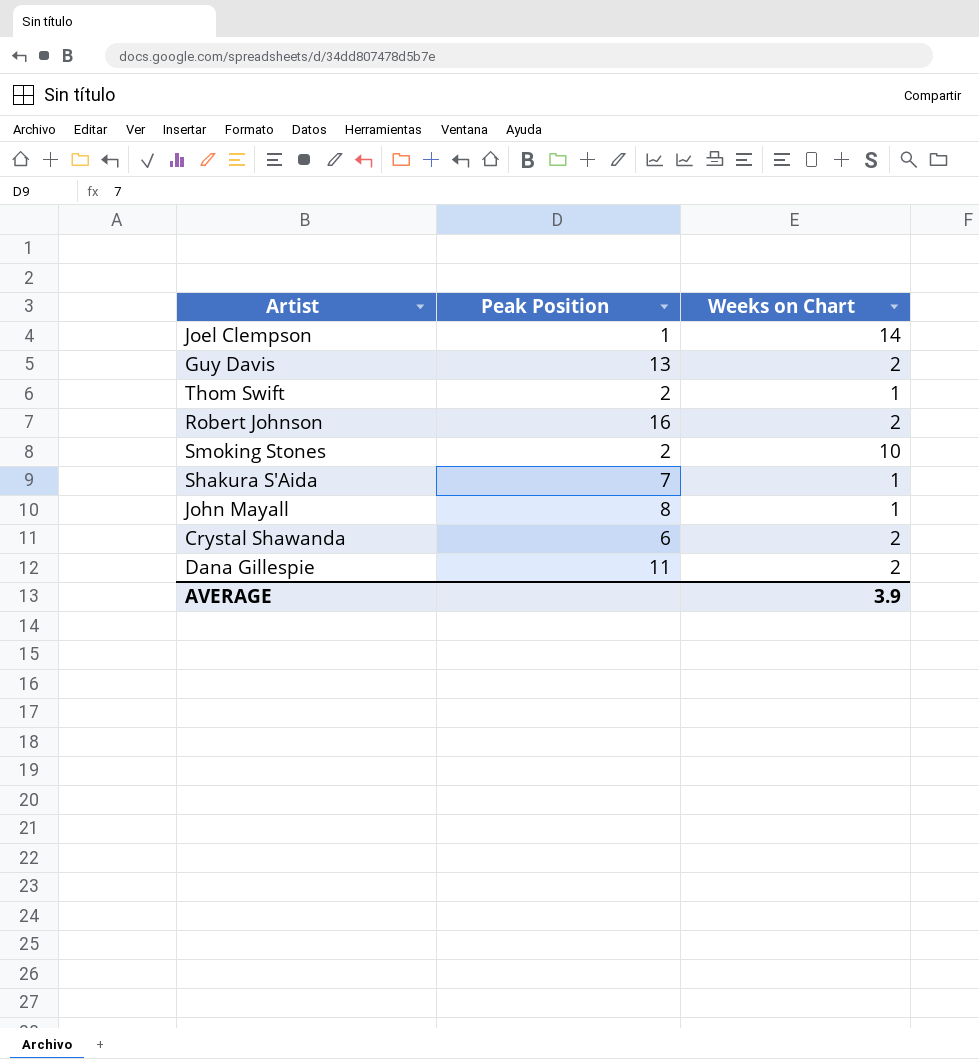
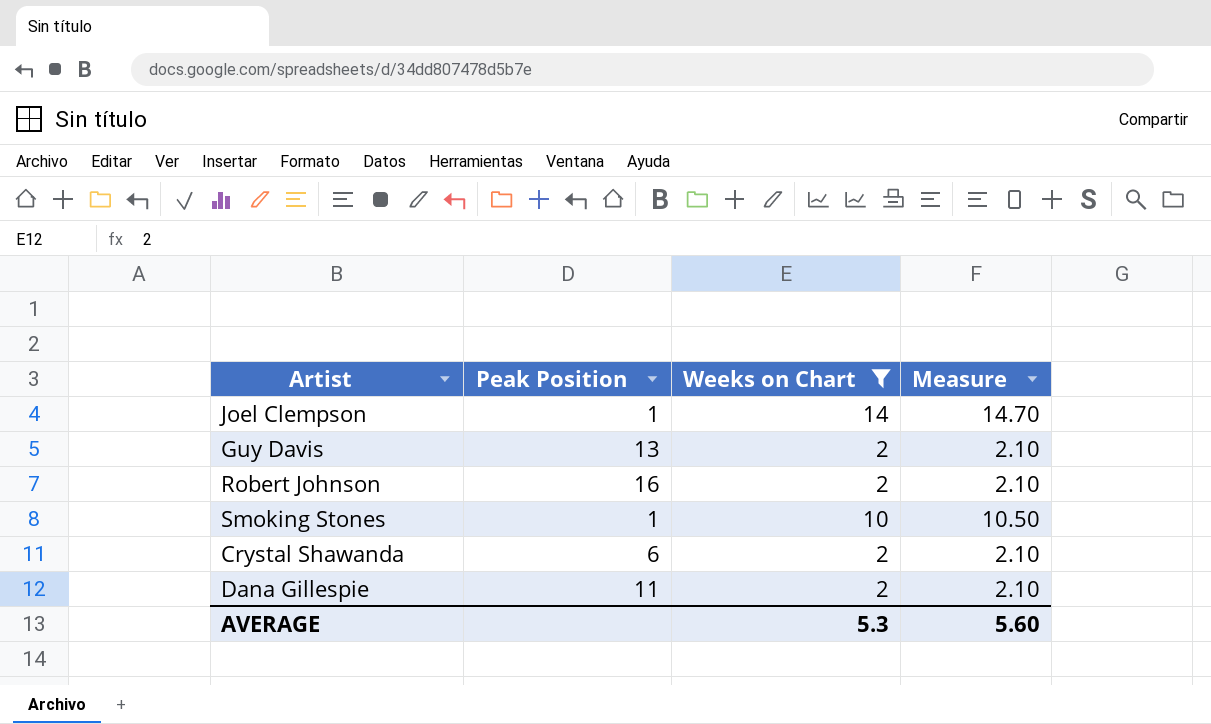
filter: none -> Weeks on Chart != 1
column Measure | formula: none -> [Weeks on Chart] * 1.05
Smoking Stones | Peak Position: 2 -> 1
AVERAGE | Weeks on Chart: 3.9 -> 5.3

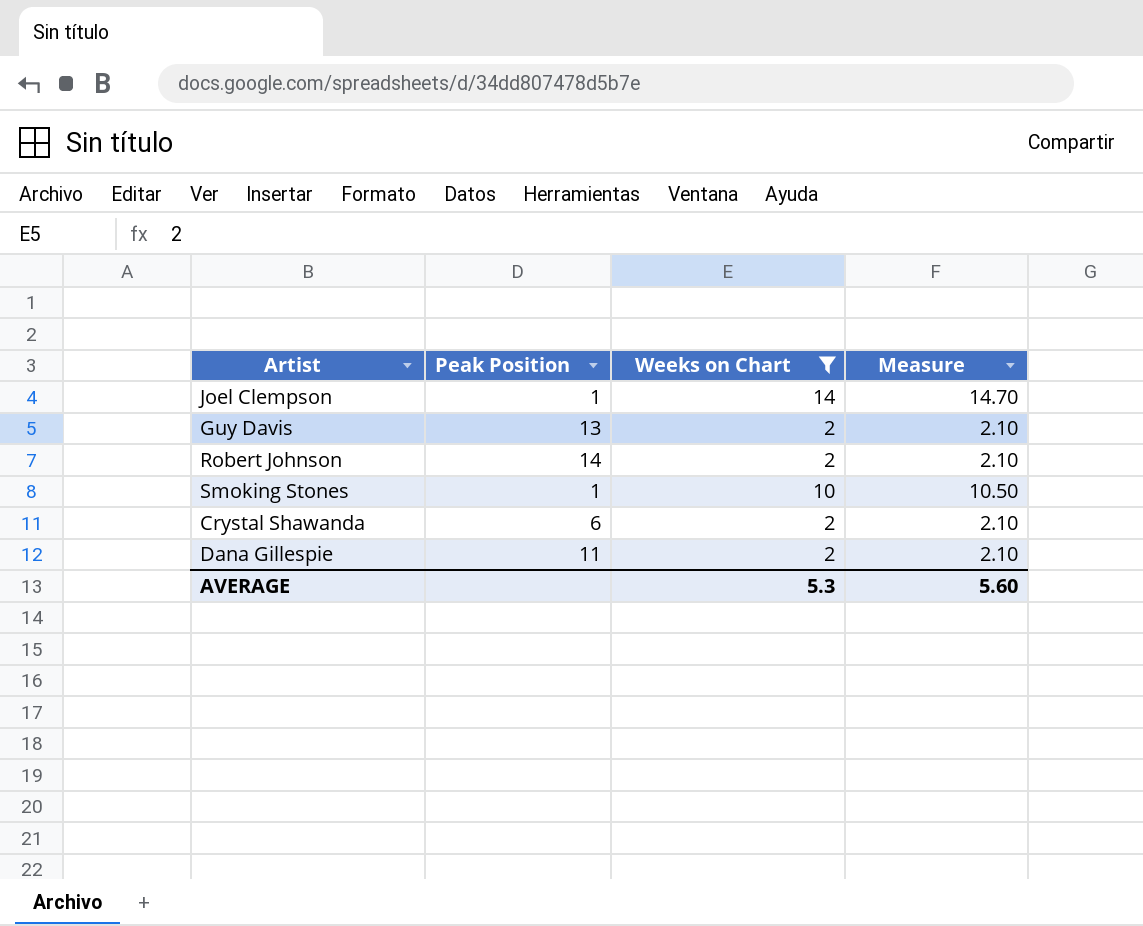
Robert Johnson | Peak Position: 16 -> 14

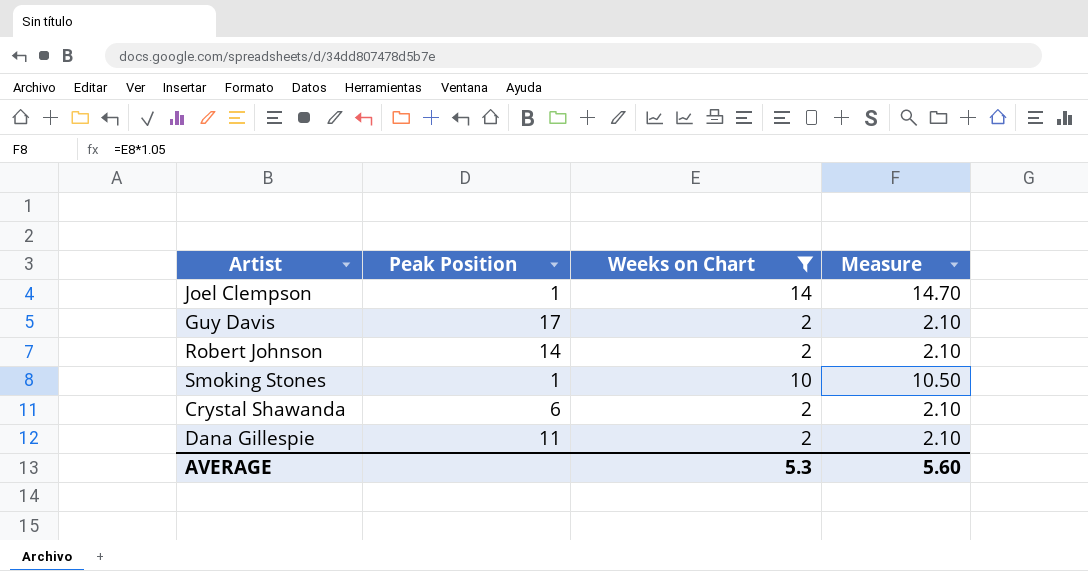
Guy Davis | Peak Position: 13 -> 17

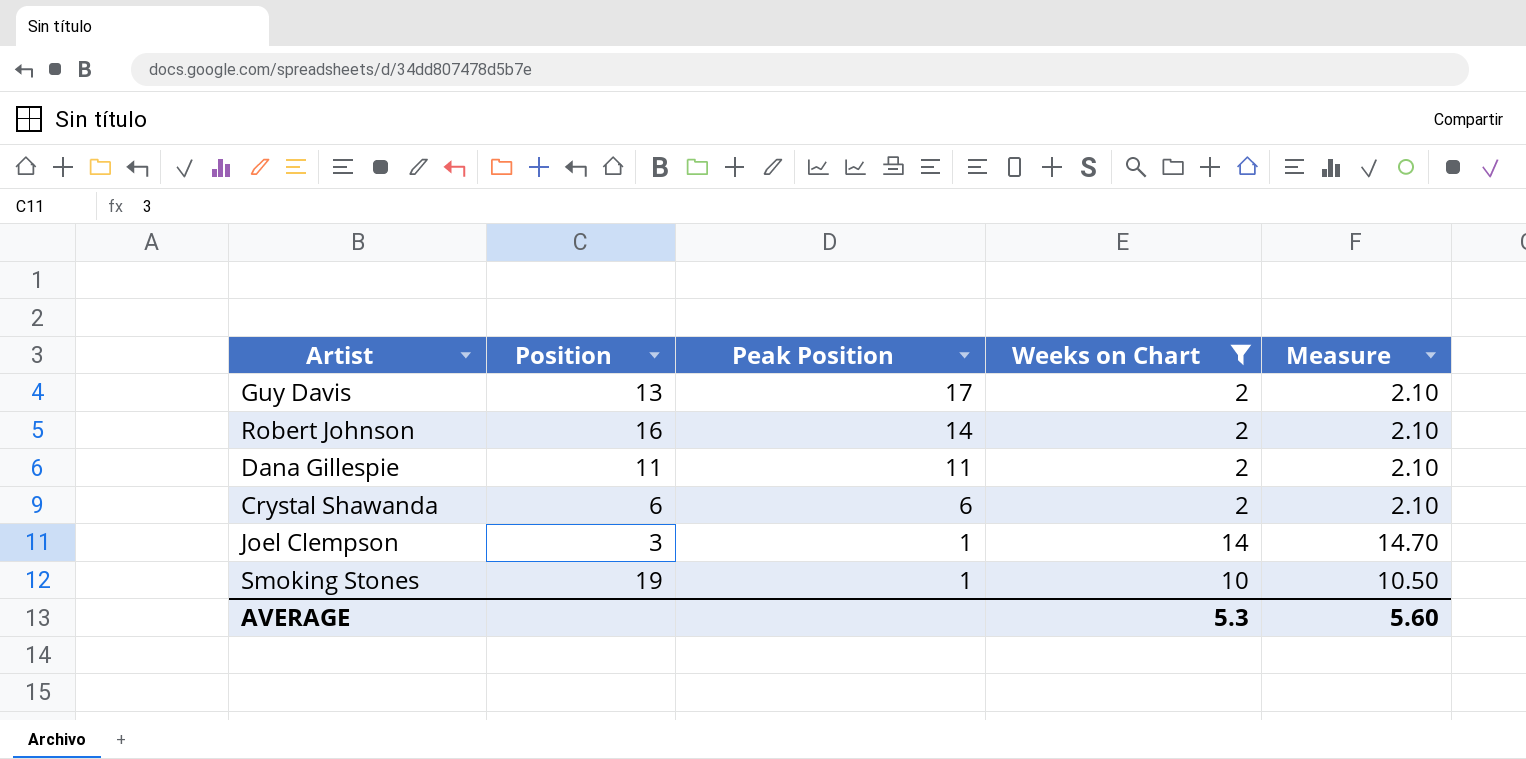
row order: none -> Peak Position descending
column Position | position: none -> 2

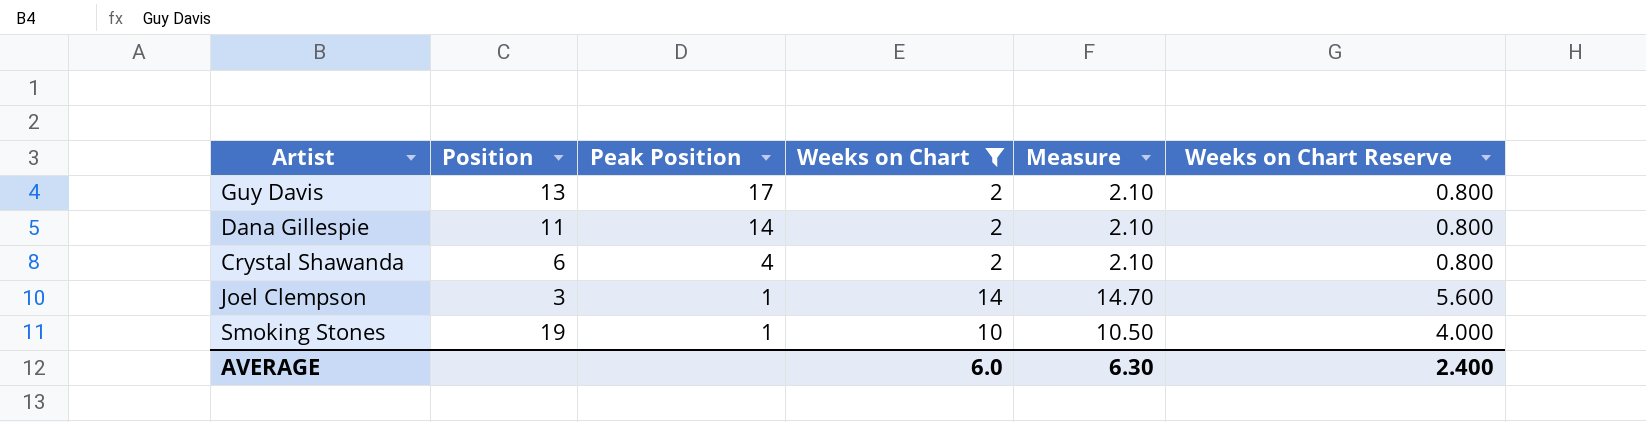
column Weeks on Chart Reserve | formula: none -> [Weeks on Chart] * 0.4
row Robert Johnson: 16 | 14 | 2 | 2.10 -> none
Dana Gillespie | Peak Position: 11 -> 14
Crystal Shawanda | Peak Position: 6 -> 4
AVERAGE | Weeks on Chart: 5.3 -> 6.0
AVERAGE | Measure: 5.60 -> 6.30

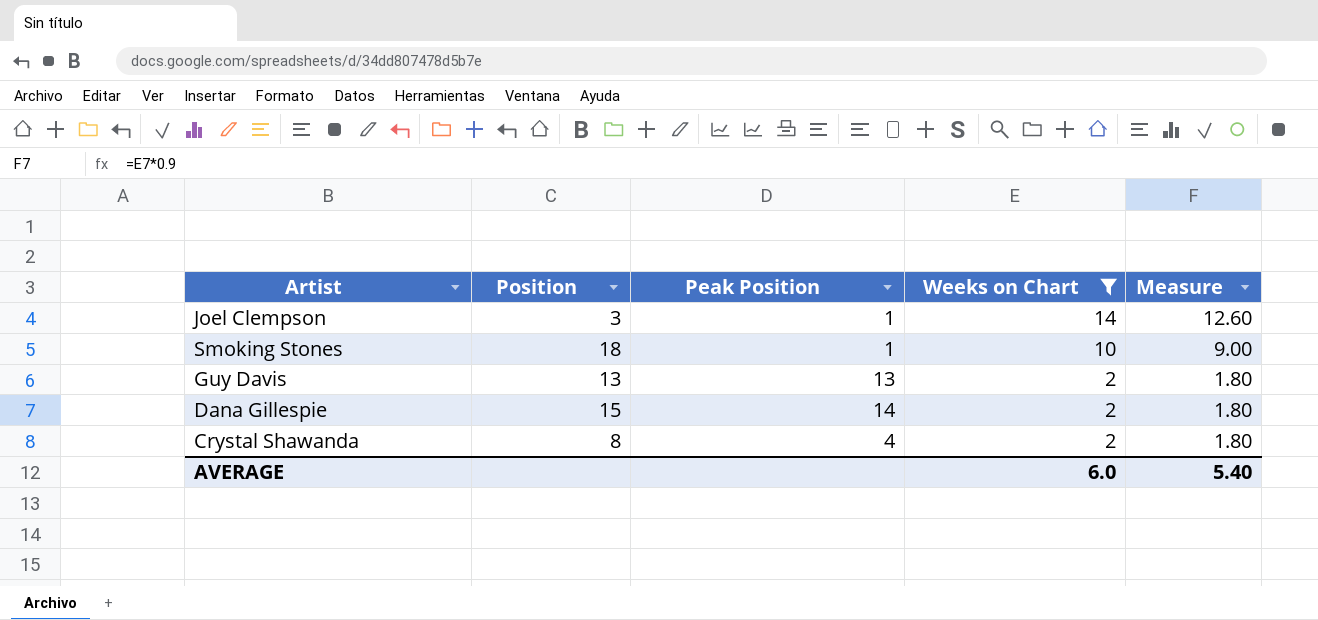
row order: Peak Position descending -> Weeks on Chart descending
column Weeks on Chart Reserve | formula: [Weeks on Chart] * 0.4 -> none
column Measure | formula: [Weeks on Chart] * 1.05 -> [Weeks on Chart] * 0.9
Smoking Stones | Position: 19 -> 18
Guy Davis | Peak Position: 17 -> 13
Dana Gillespie | Position: 11 -> 15
Crystal Shawanda | Position: 6 -> 8
AVERAGE | Measure: 6.30 -> 5.40

